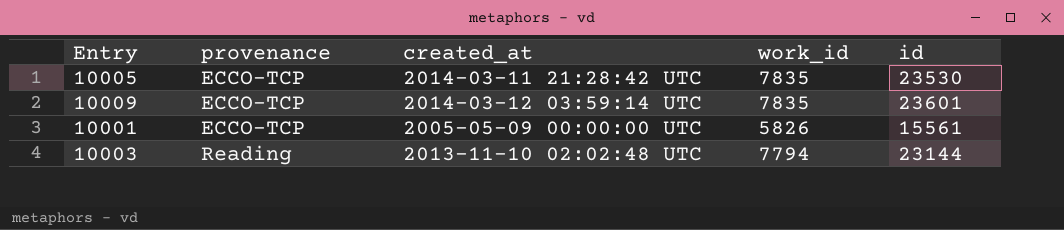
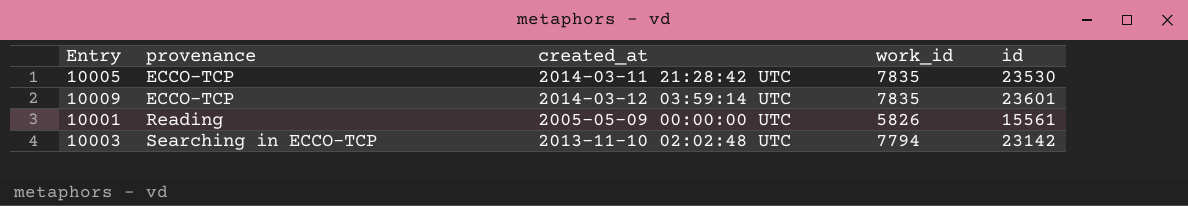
10001 | provenance: ECCO-TCP -> Reading
10003 | provenance: Reading -> Searching in ECCO-TCP
10003 | id: 23144 -> 23142

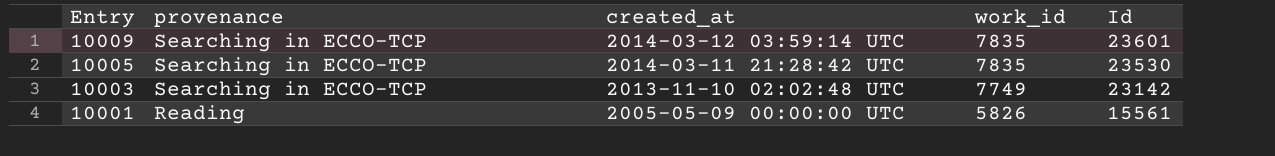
row order: provenance ascending -> Entry descending
column name: id -> Id
10009 | provenance: ECCO-TCP -> Searching in ECCO-TCP
10005 | provenance: ECCO-TCP -> Searching in ECCO-TCP
10003 | work_id: 7794 -> 7749

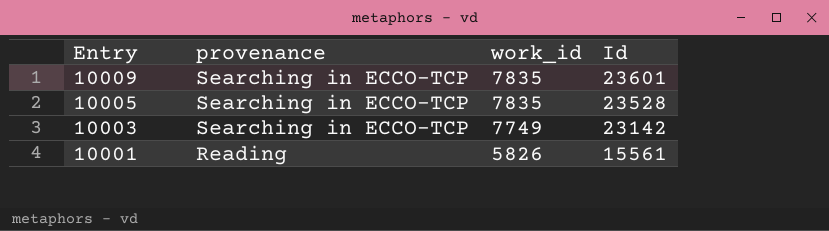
column created_at | position: 3 -> none
10005 | Id: 23530 -> 23528

